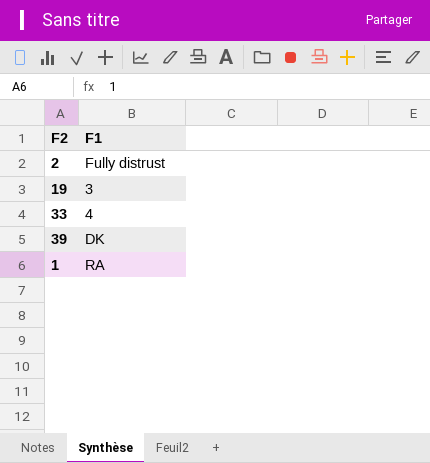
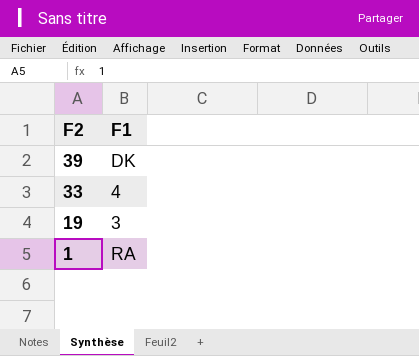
row order: none -> F2 descending
row 2: Fully distrust -> none

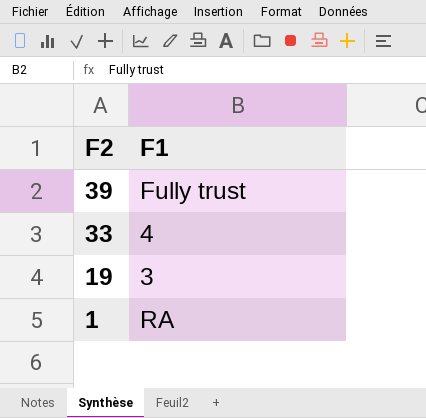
39 | F1: DK -> Fully trust

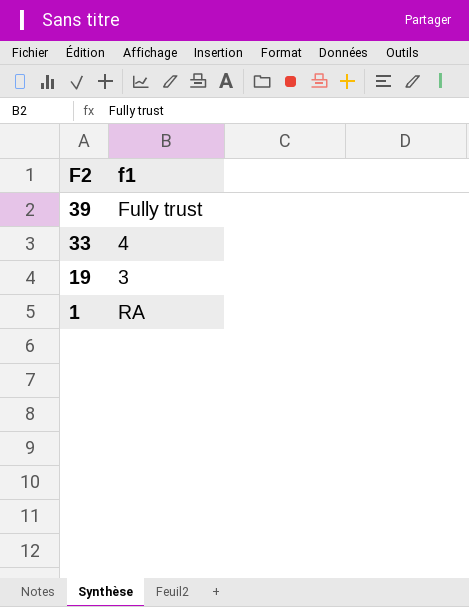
column name: F1 -> f1

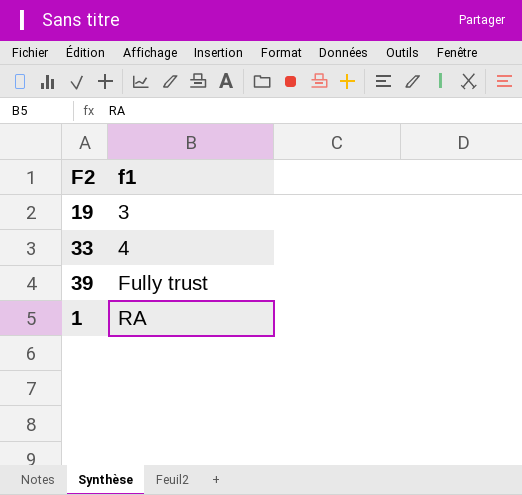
row order: F2 descending -> f1 ascending

